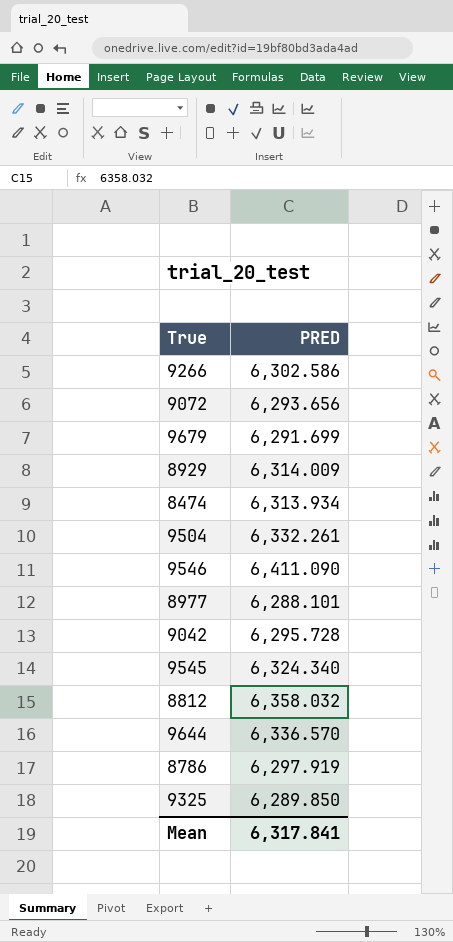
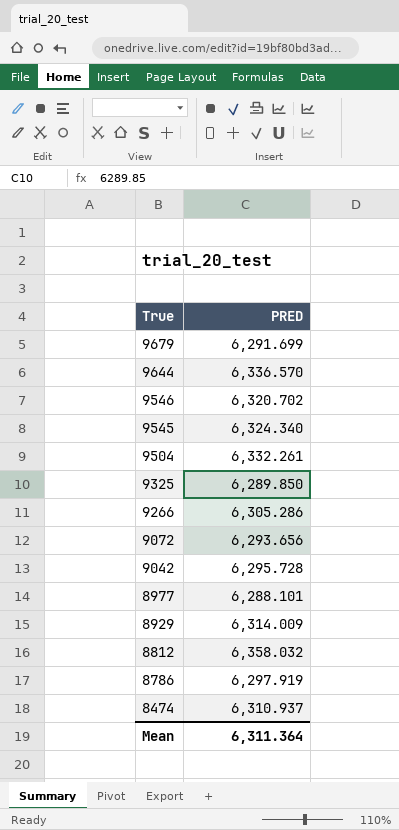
row order: none -> True descending
9546 | PRED: 6,411.090 -> 6,320.702
9266 | PRED: 6,302.586 -> 6,305.286
8474 | PRED: 6,313.934 -> 6,310.937
Mean | PRED: 6,317.841 -> 6,311.364

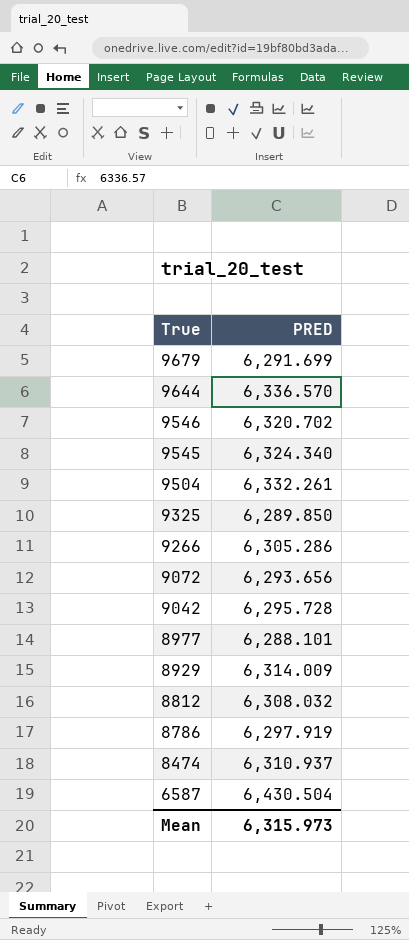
8812 | PRED: 6,358.032 -> 6,308.032
row 6587: none -> 6,430.504
Mean | PRED: 6,311.364 -> 6,315.973

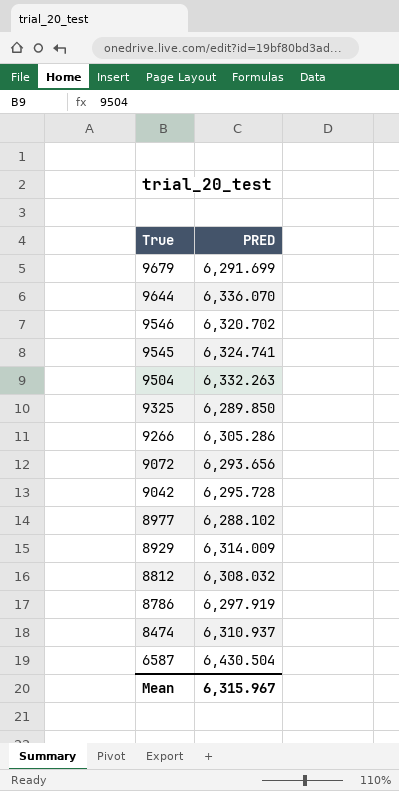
9644 | PRED: 6,336.570 -> 6,336.070
9545 | PRED: 6,324.340 -> 6,324.741
9504 | PRED: 6,332.261 -> 6,332.263
8977 | PRED: 6,288.101 -> 6,288.102
Mean | PRED: 6,315.973 -> 6,315.967

